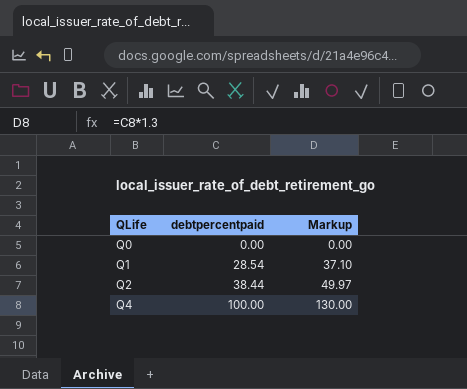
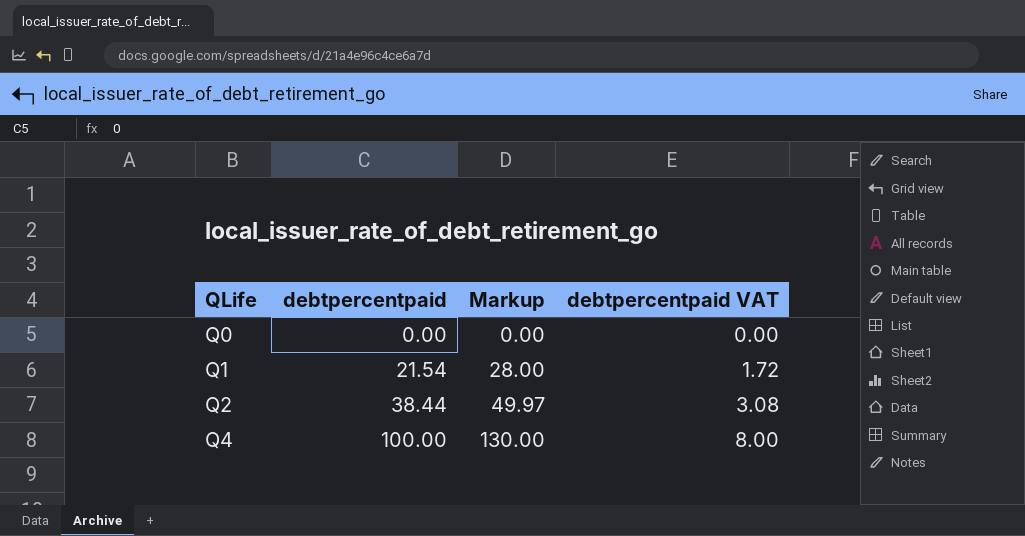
column debtpercentpaid VAT | formula: none -> [debtpercentpaid] * 0.08
Q1 | debtpercentpaid: 28.54 -> 21.54
Q1 | Markup: 37.10 -> 28.00

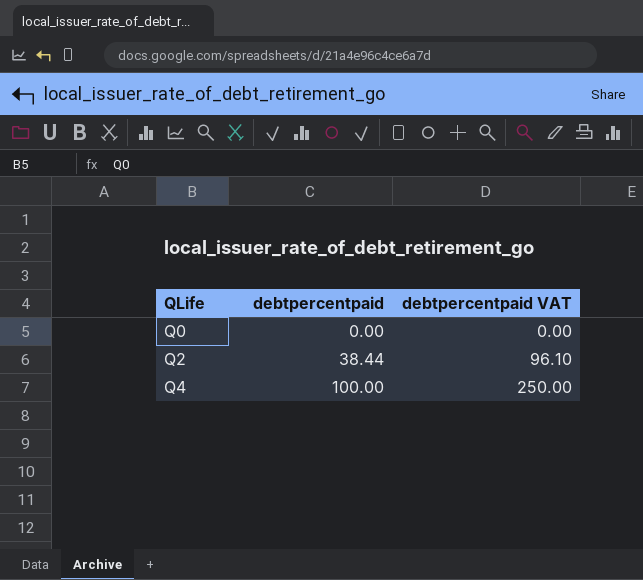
column Markup | formula: [debtpercentpaid] * 1.3 -> none
column debtpercentpaid VAT | formula: [debtpercentpaid] * 0.08 -> [debtpercentpaid] * 2.5
row Q1: 21.54 | 28.00 | 1.72 -> none

